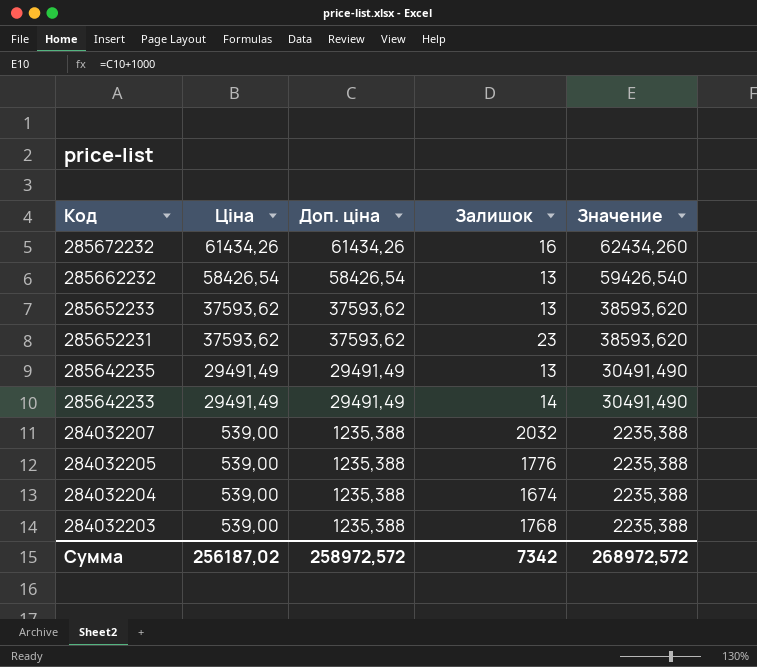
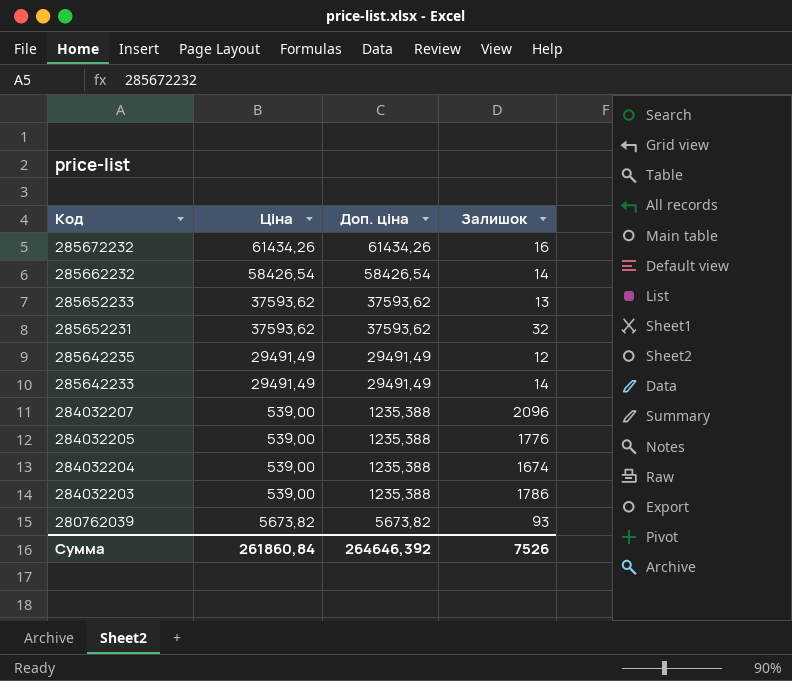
column Значение | formula: [Доп. ціна] + 1000 -> none
285662232 | Залишок: 13 -> 14
285652231 | Залишок: 23 -> 32
285642235 | Залишок: 13 -> 12
284032207 | Залишок: 2032 -> 2096
284032203 | Залишок: 1768 -> 1786
row 280762039: none -> 5673,82 | 5673,82 | 93
Сумма | Ціна: 256187,02 -> 261860,84
Сумма | Доп. ціна: 258972,572 -> 264646,392
Сумма | Залишок: 7342 -> 7526

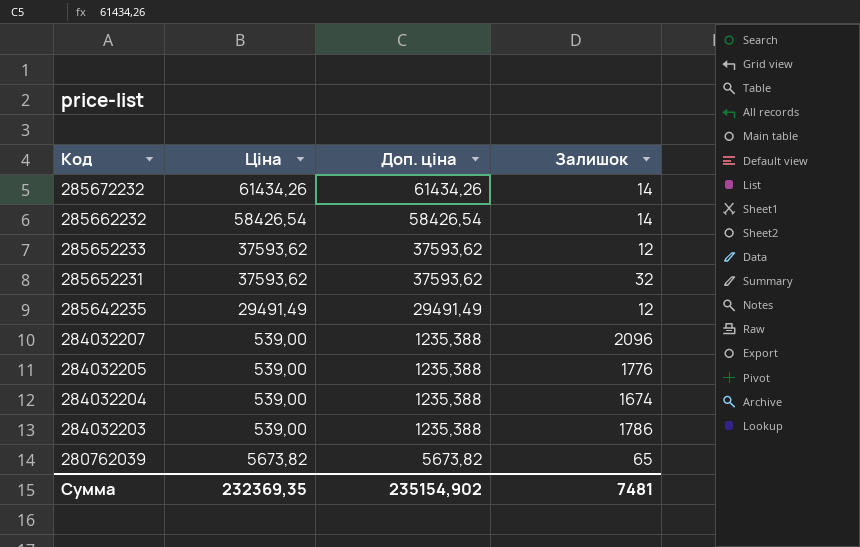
row 285642233: 29491,49 | 29491,49 | 14 -> none
285672232 | Залишок: 16 -> 14
285652233 | Залишок: 13 -> 12
280762039 | Залишок: 93 -> 65
Сумма | Ціна: 261860,84 -> 232369,35
Сумма | Доп. ціна: 264646,392 -> 235154,902
Сумма | Залишок: 7526 -> 7481

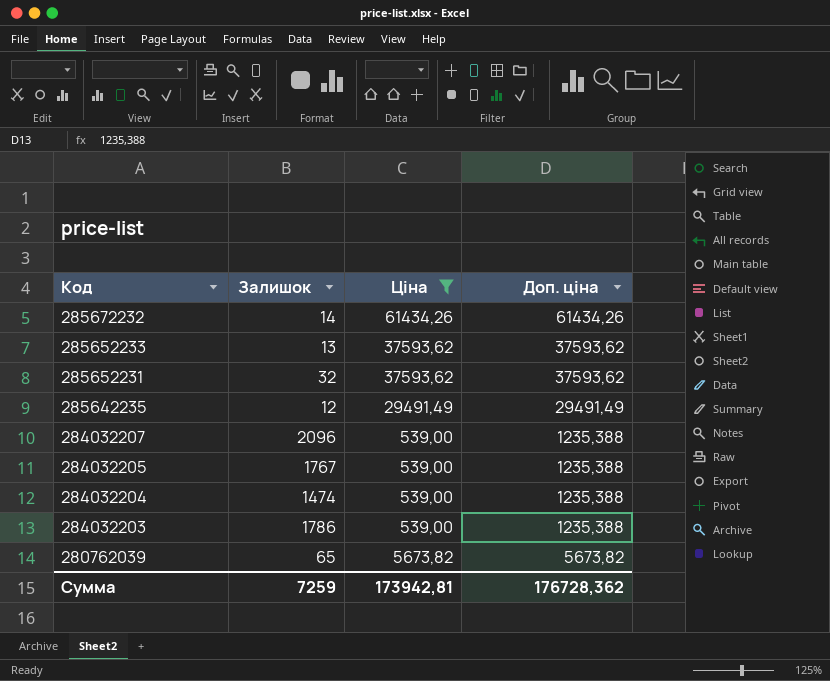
filter: none -> Ціна != 58426,54
column Залишок | position: 4 -> 2
285652233 | Залишок: 12 -> 13
284032205 | Залишок: 1776 -> 1767
284032204 | Залишок: 1674 -> 1474
Сумма | Залишок: 7481 -> 7259
Сумма | Ціна: 232369,35 -> 173942,81
Сумма | Доп. ціна: 235154,902 -> 176728,362

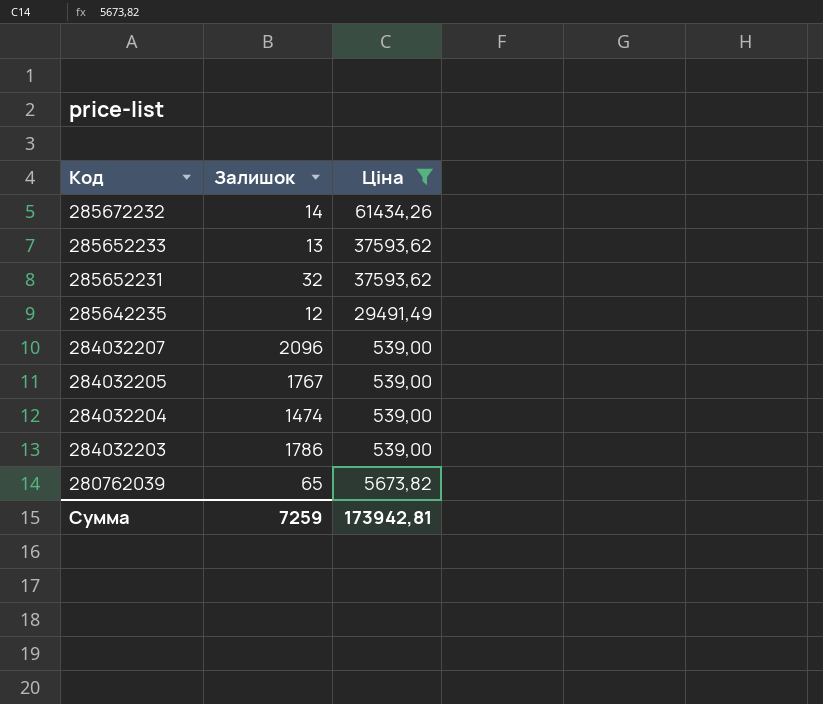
column Доп. ціна | position: 4 -> none

